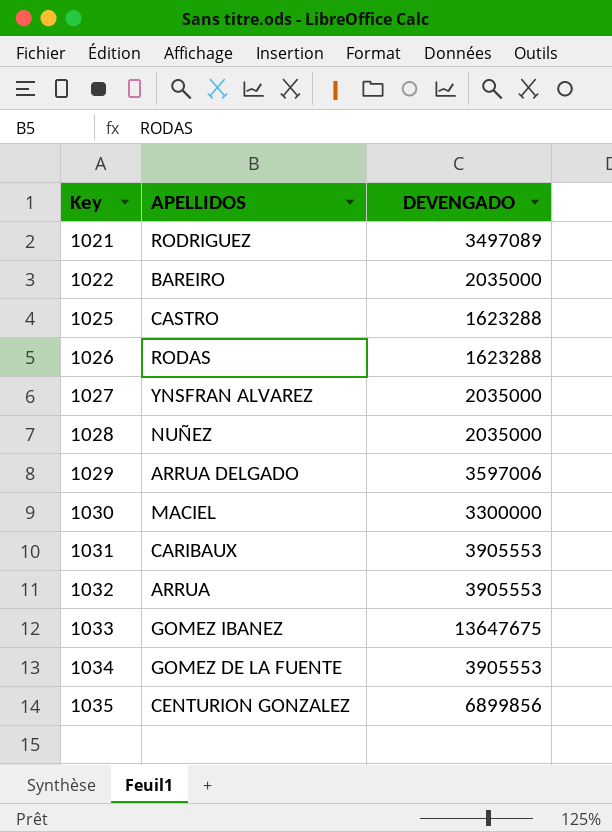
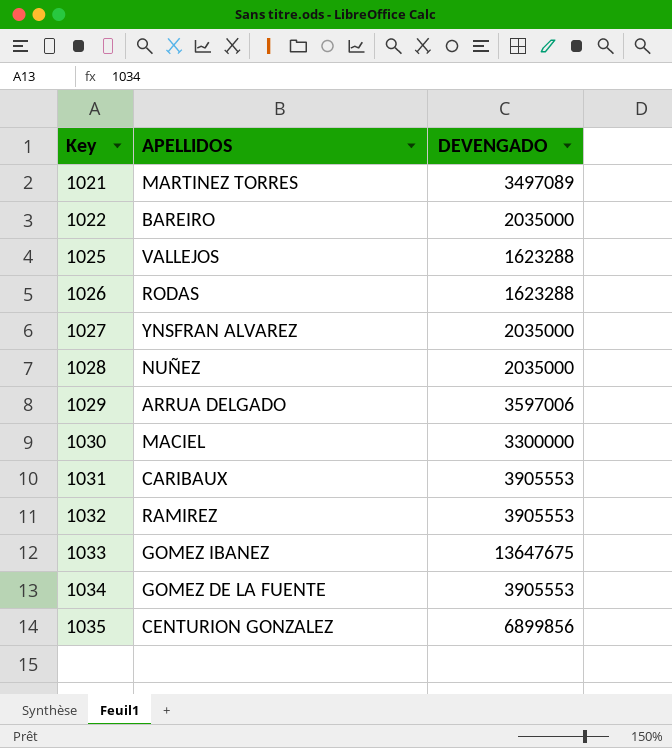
1021 | APELLIDOS: RODRIGUEZ -> MARTINEZ TORRES
1025 | APELLIDOS: CASTRO -> VALLEJOS
1032 | APELLIDOS: ARRUA -> RAMIREZ

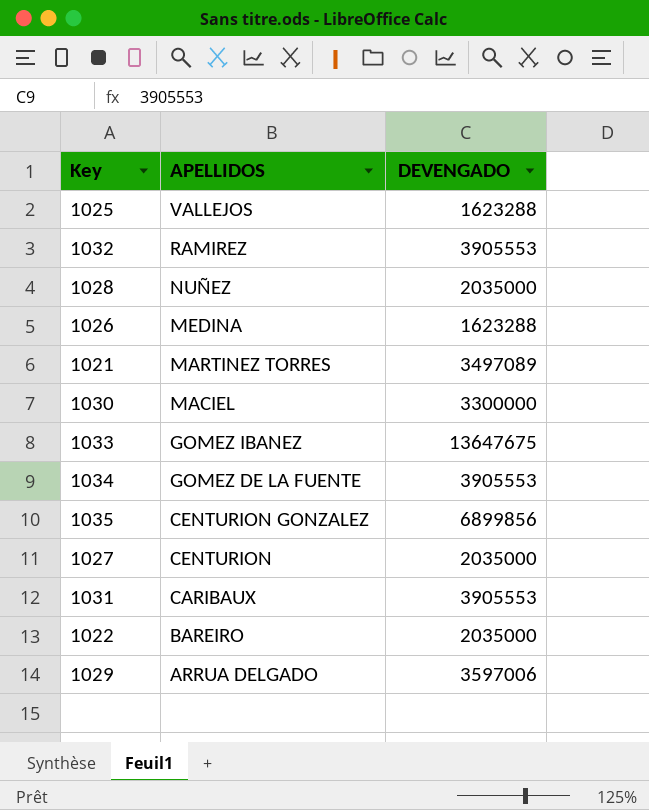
row order: Key ascending -> APELLIDOS descending
1026 | APELLIDOS: RODAS -> MEDINA
1027 | APELLIDOS: YNSFRAN ALVAREZ -> CENTURION

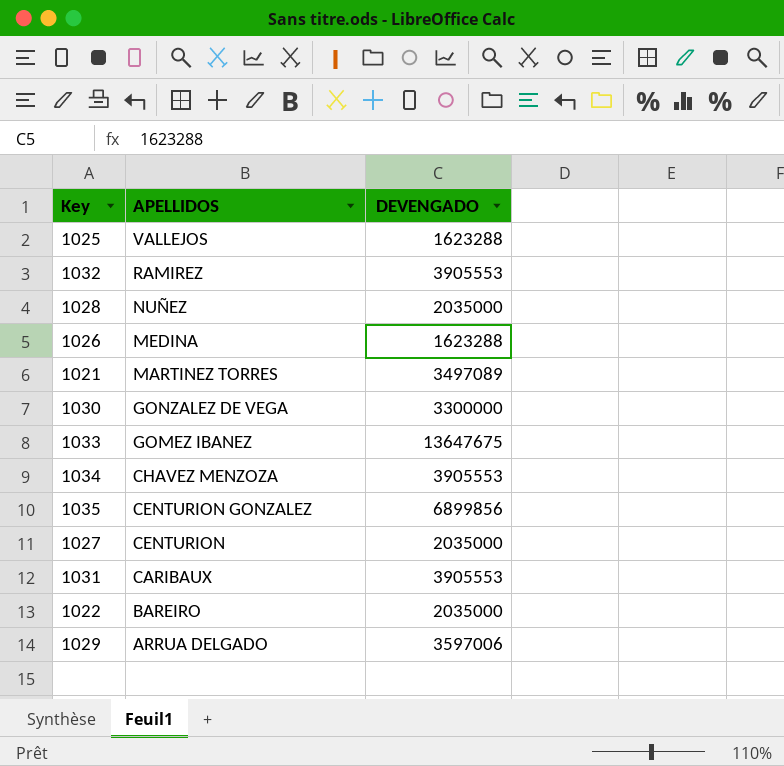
1030 | APELLIDOS: MACIEL -> GONZALEZ DE VEGA
1034 | APELLIDOS: GOMEZ DE LA FUENTE -> CHAVEZ MENZOZA

